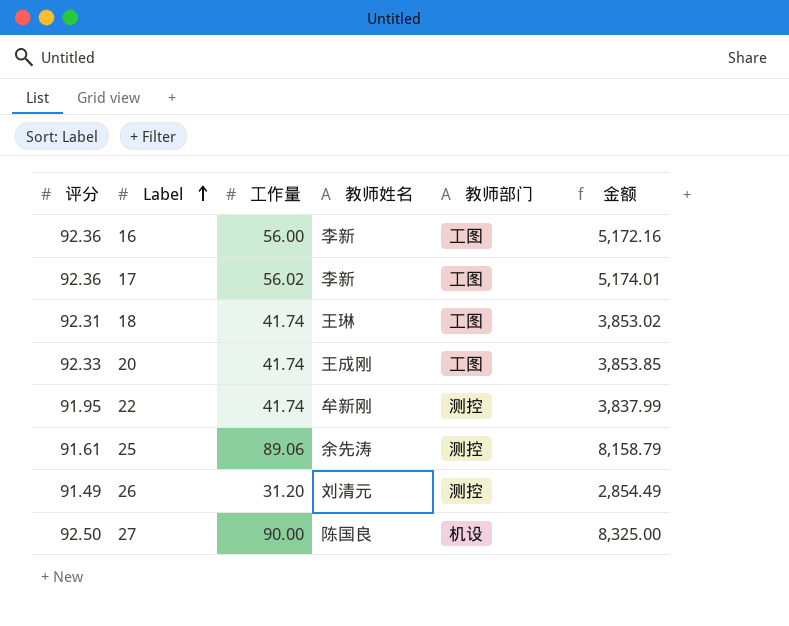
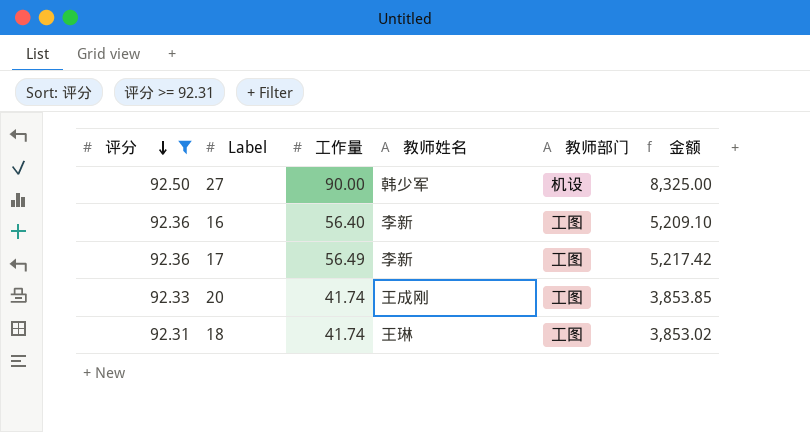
filter: none -> 评分 >= 92.31
row order: Label ascending -> 评分 descending
27 | 教师姓名: 陈国良 -> 韩少军
16 | 工作量: 56.00 -> 56.40
16 | 金额: 5,172.16 -> 5,209.10
17 | 工作量: 56.02 -> 56.49
17 | 金额: 5,174.01 -> 5,217.42

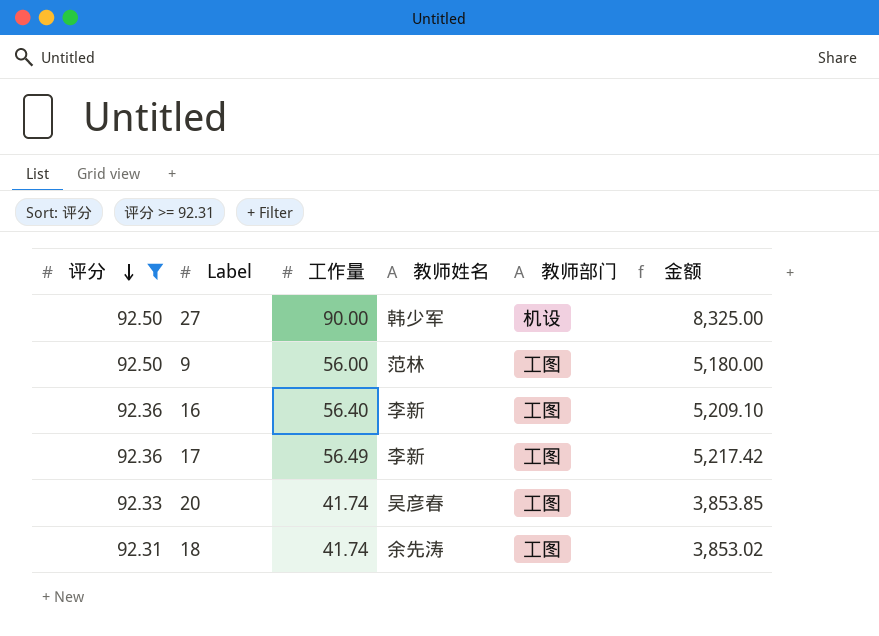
row 9: none -> 92.50 | 56.00 | 范林 | 工图 | 5,180.00
20 | 教师姓名: 王成刚 -> 吴彦春
18 | 教师姓名: 王琳 -> 余先涛

